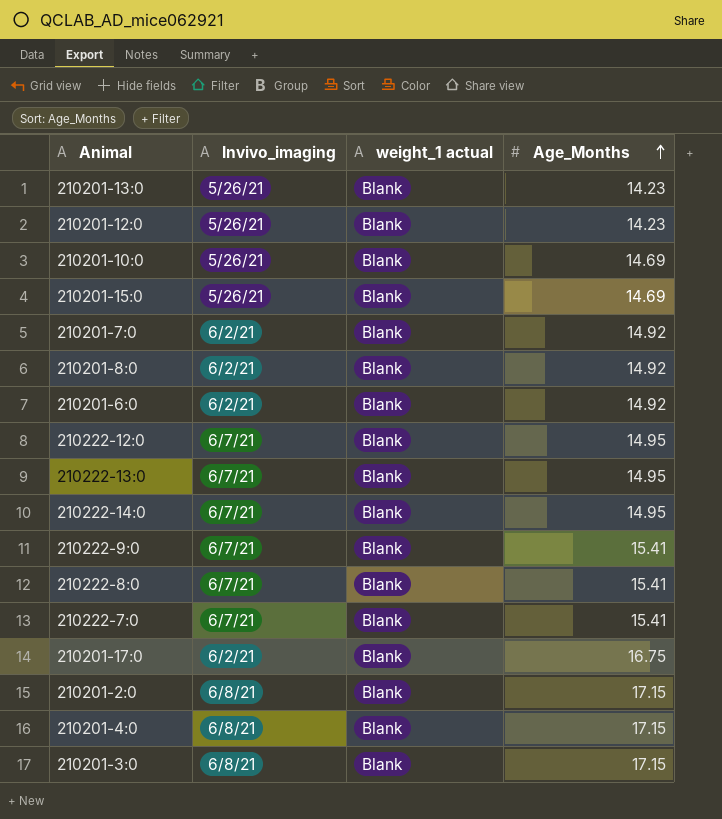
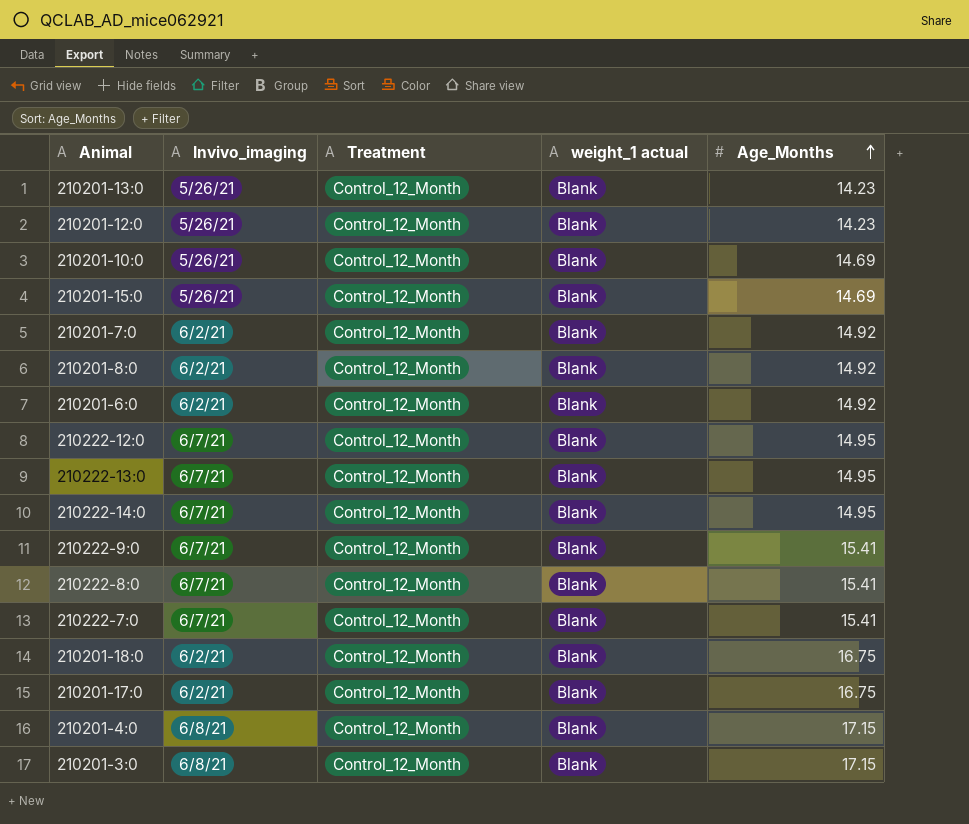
column Treatment | position: none -> 3
row 210201-2:0: 6/8/21 | Blank | 17.15 -> none
row 210201-18:0: none -> 6/2/21 | Control_12_Month | Blank | 16.75

